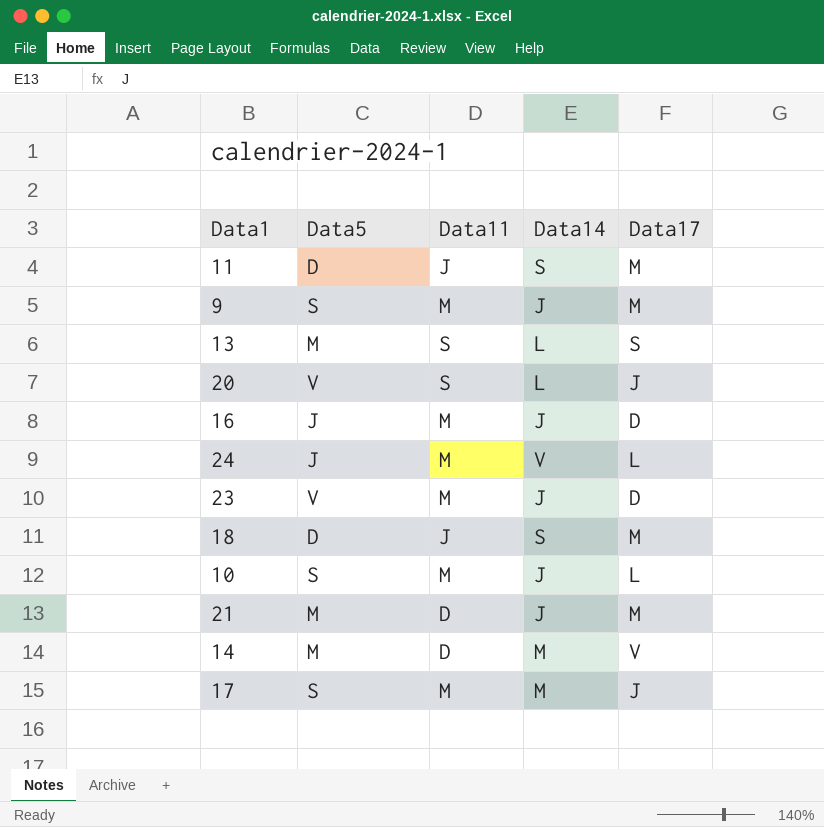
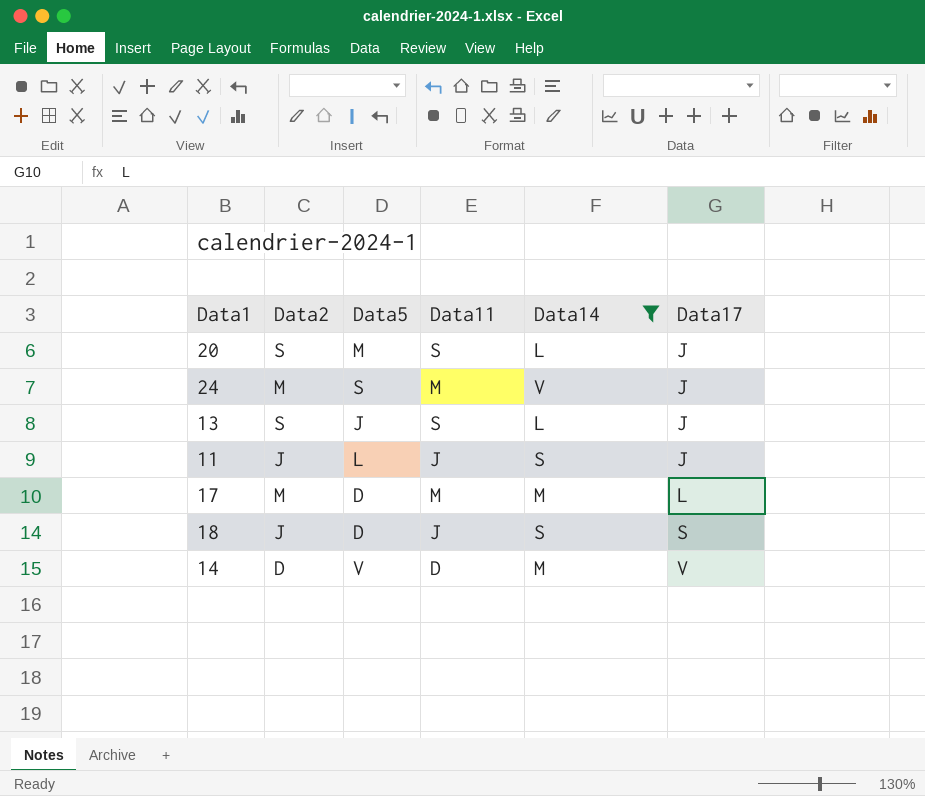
filter: none -> Data14 != J
row order: none -> Data17 ascending
column Data2 | position: none -> 2
20 | Data5: V -> M
24 | Data5: J -> S
24 | Data17: L -> J
13 | Data5: M -> J
13 | Data17: S -> J
11 | Data5: D -> L
11 | Data17: M -> J
17 | Data5: S -> D
17 | Data17: J -> L
18 | Data17: M -> S
14 | Data5: M -> V

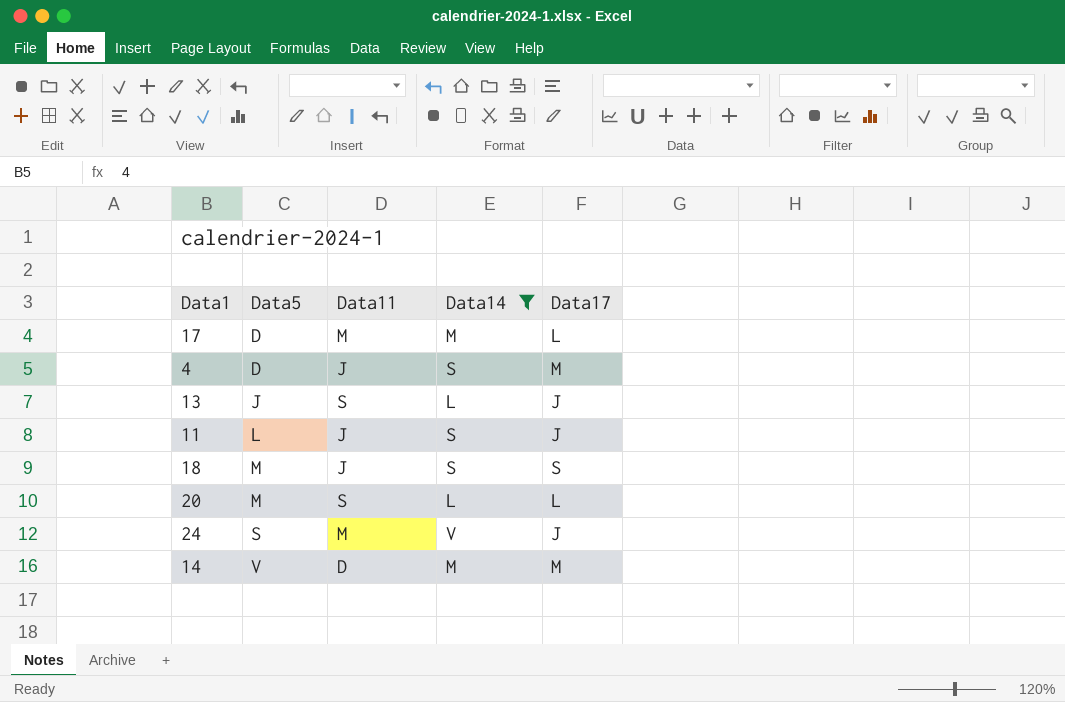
row order: Data17 ascending -> Data5 ascending
column Data2 | position: 2 -> none
row 4: none -> D | J | S | M
18 | Data5: D -> M
20 | Data17: J -> L
14 | Data17: V -> M

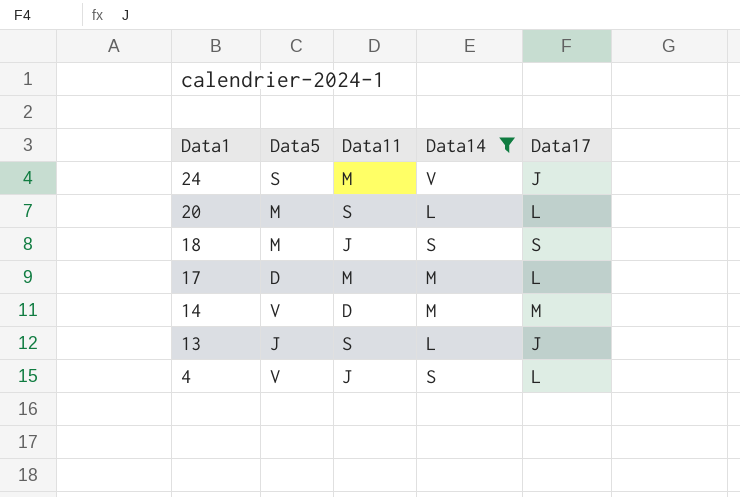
row order: Data5 ascending -> Data1 descending
row 11: L | J | S | J -> none
4 | Data5: D -> V
4 | Data17: M -> L

